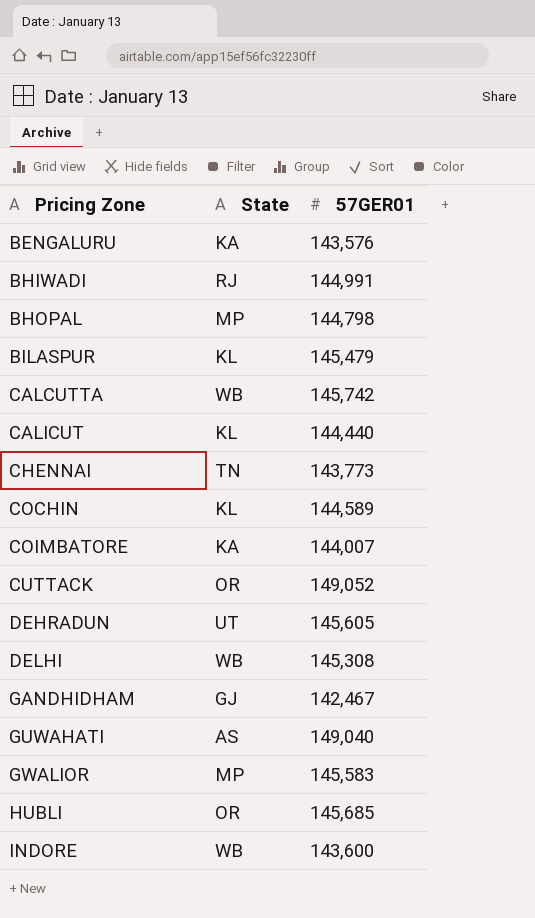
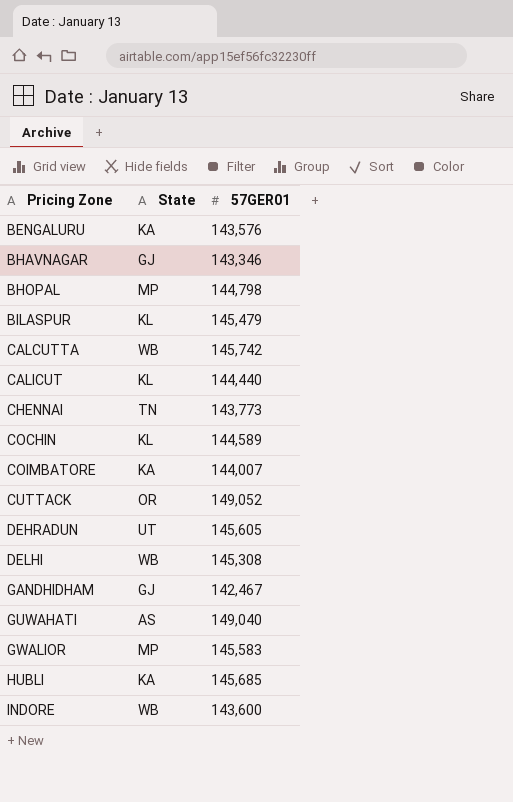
row BHIWADI: RJ | 144,991 -> none
row BHAVNAGAR: none -> GJ | 143,346
HUBLI | State: OR -> KA

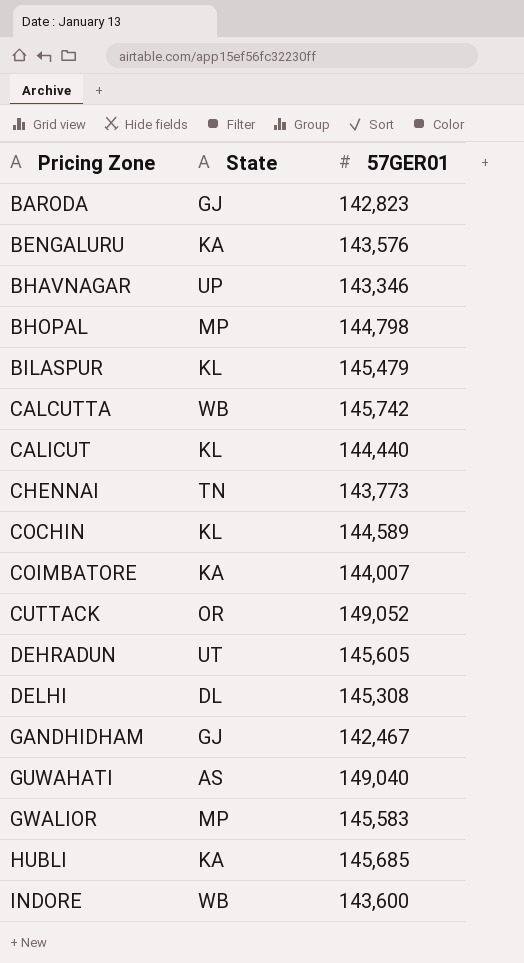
row BARODA: none -> GJ | 142,823
BHAVNAGAR | State: GJ -> UP
DELHI | State: WB -> DL

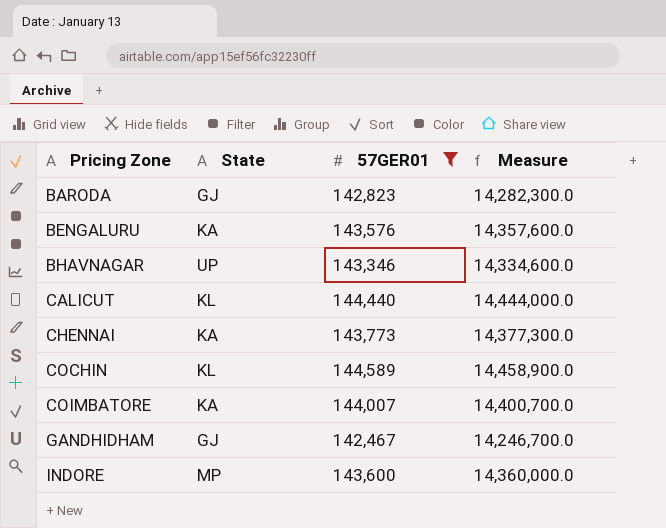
filter: none -> 57GER01 <= 144,589
column Measure | formula: none -> [57GER01] * 100
CHENNAI | State: TN -> KA
INDORE | State: WB -> MP

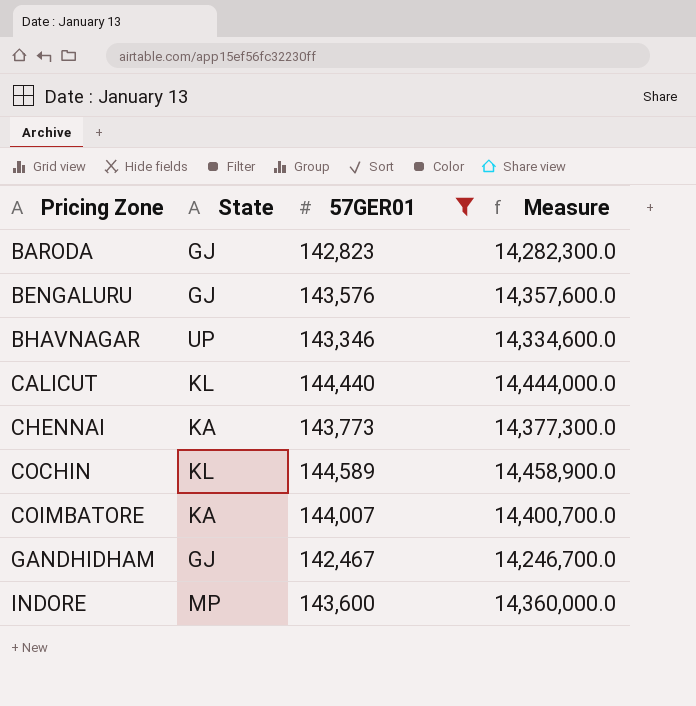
BENGALURU | State: KA -> GJ

